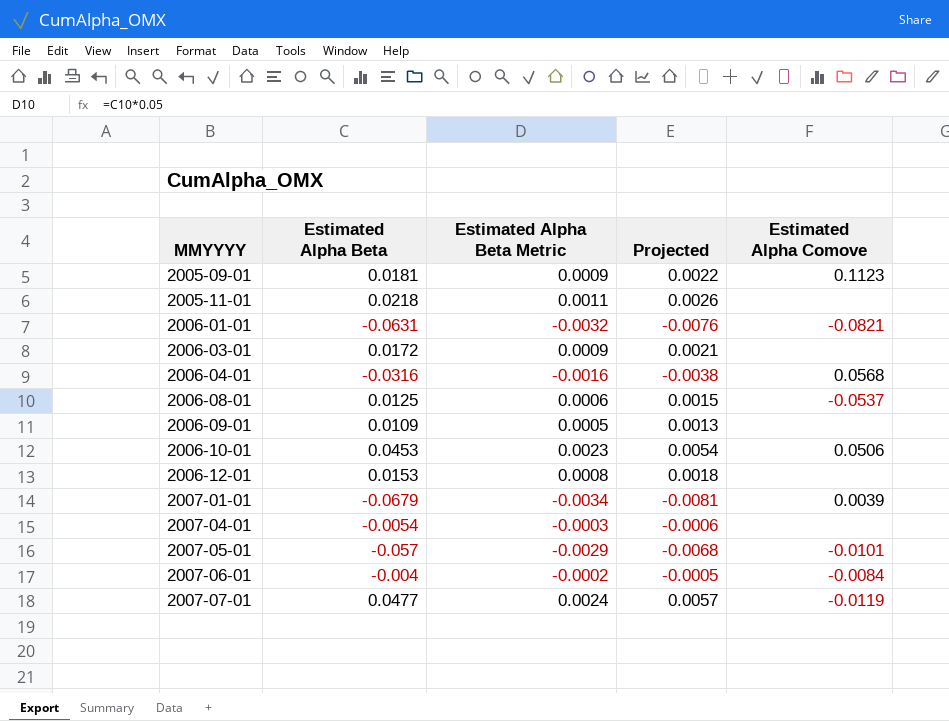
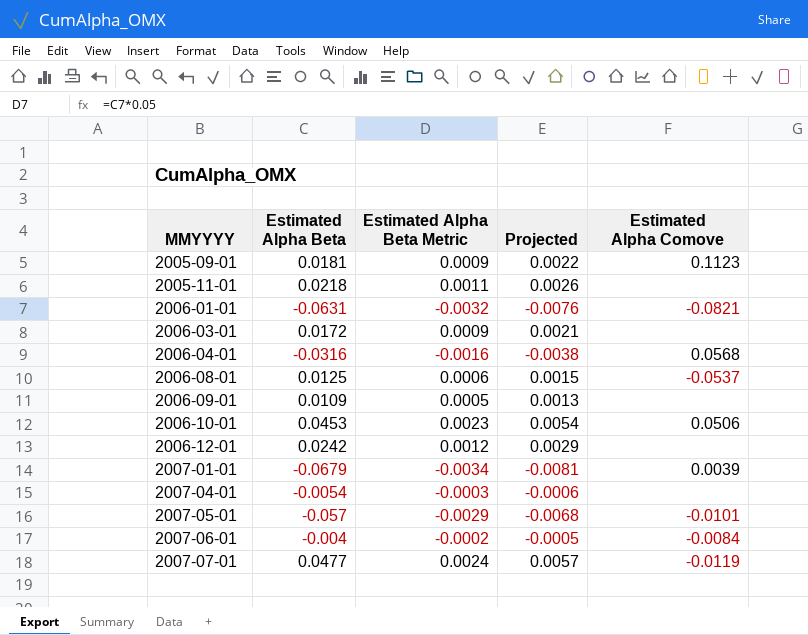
2006-12-01 | Estimated Alpha Beta: 0.0153 -> 0.0242
2006-12-01 | Estimated Alpha Beta Metric: 0.0008 -> 0.0012
2006-12-01 | Projected: 0.0018 -> 0.0029

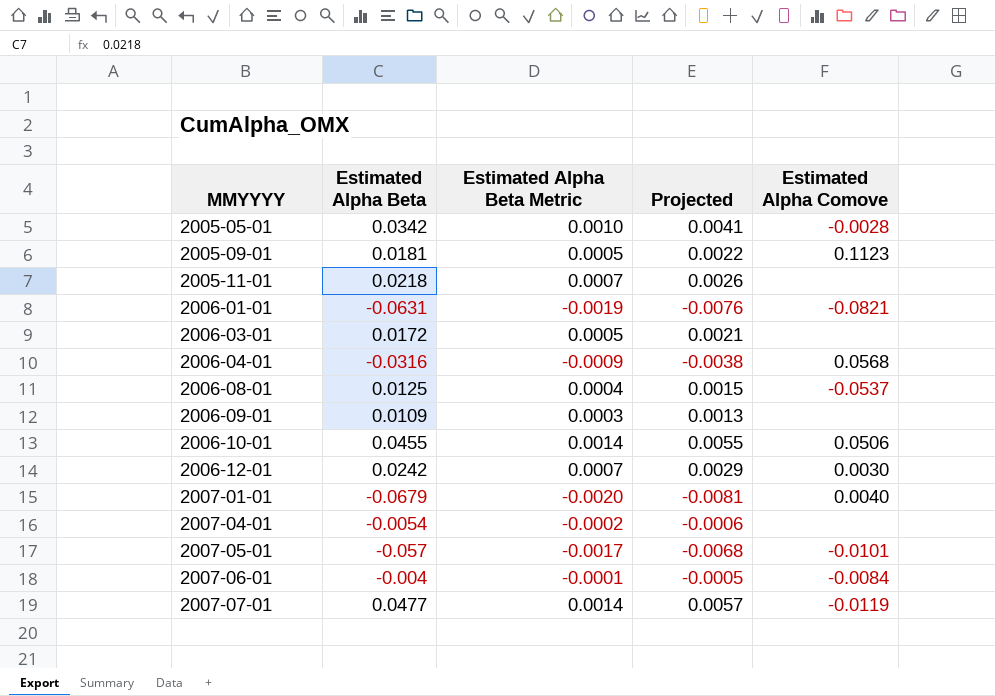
column Estimated Alpha Beta Metric | formula: [Estimated Alpha Beta] * 0.05 -> [Estimated Alpha Beta] * 0.03
row 2005-05-01: none -> 0.0342 | 0.0010 | 0.0041 | -0.0028
2006-10-01 | Estimated Alpha Beta: 0.0453 -> 0.0455
2006-10-01 | Projected: 0.0054 -> 0.0055
2006-12-01 | Estimated Alpha Comove: none -> 0.0030
2007-01-01 | Estimated Alpha Comove: 0.0039 -> 0.0040

